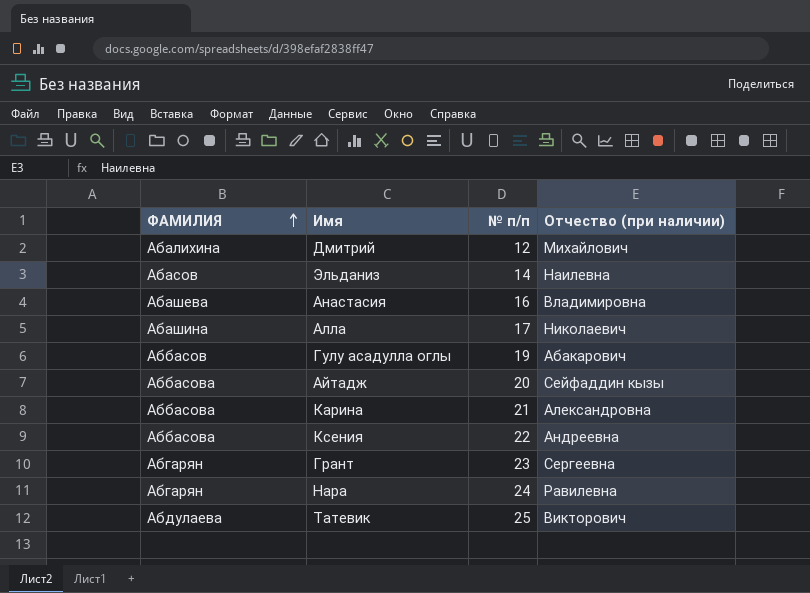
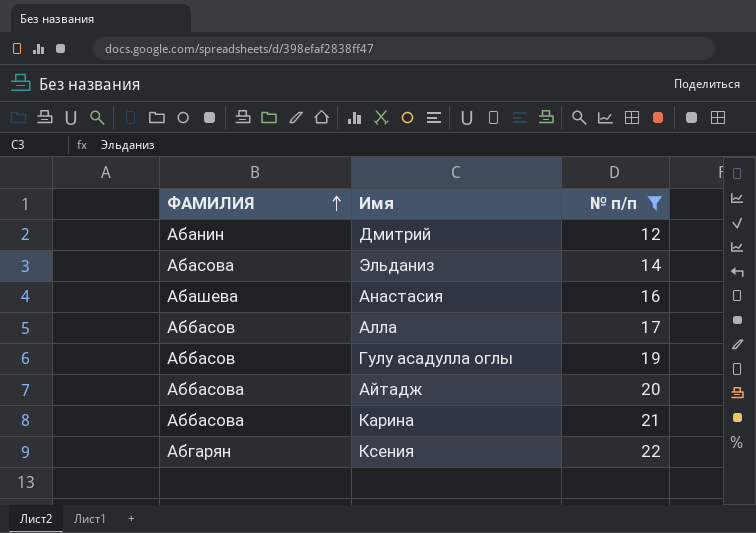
filter: none -> № п/п <= 22
column Отчество (при наличии) | position: 4 -> none
Дмитрий | ФАМИЛИЯ: Абалихина -> Абанин
Эльданиз | ФАМИЛИЯ: Абасов -> Абасова
Алла | ФАМИЛИЯ: Абашина -> Аббасов
Ксения | ФАМИЛИЯ: Аббасова -> Абгарян

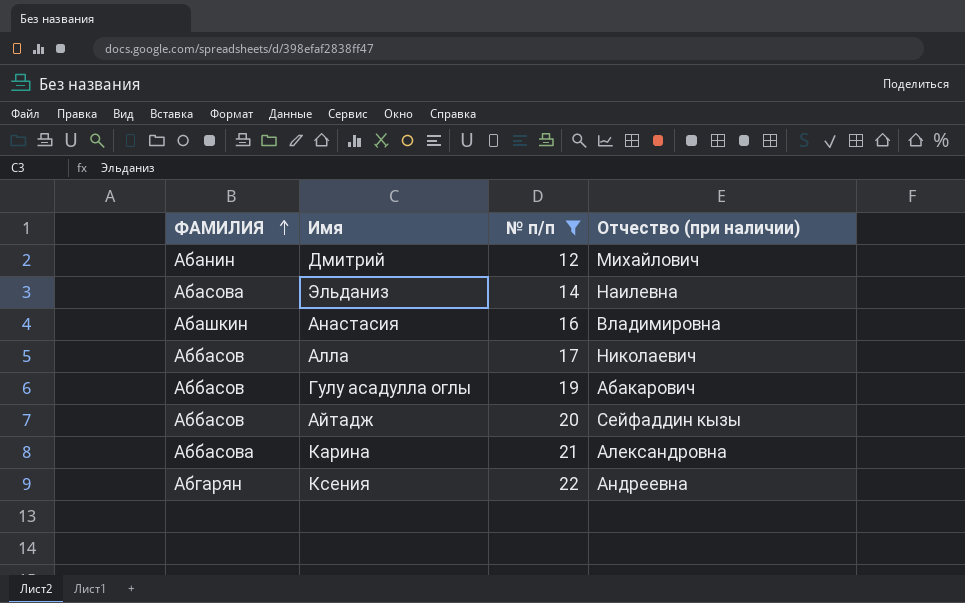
column Отчество (при наличии) | position: none -> 4
Анастасия | ФАМИЛИЯ: Абашева -> Абашкин
Айтадж | ФАМИЛИЯ: Аббасова -> Аббасов

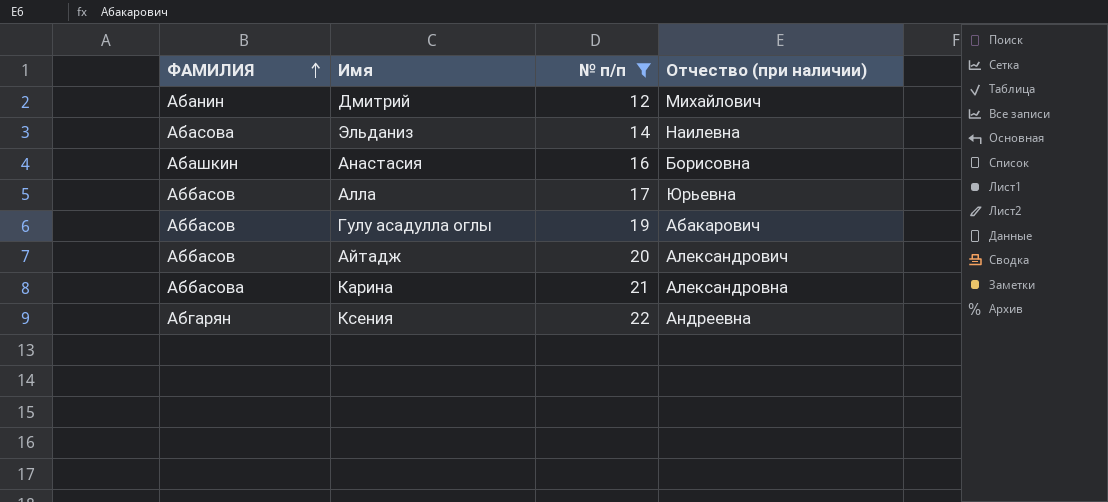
Анастасия | Отчество (при наличии): Владимировна -> Борисовна
Алла | Отчество (при наличии): Николаевич -> Юрьевна
Айтадж | Отчество (при наличии): Сейфаддин кызы -> Александрович

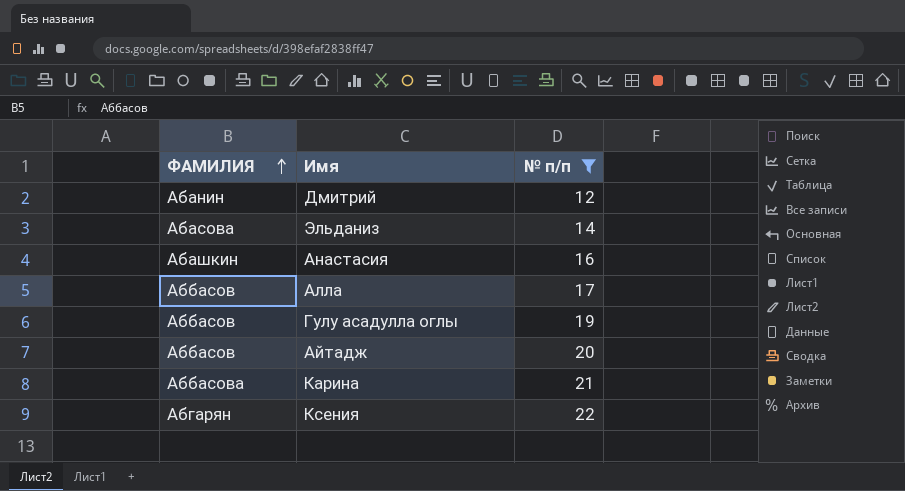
column Отчество (при наличии) | position: 4 -> none

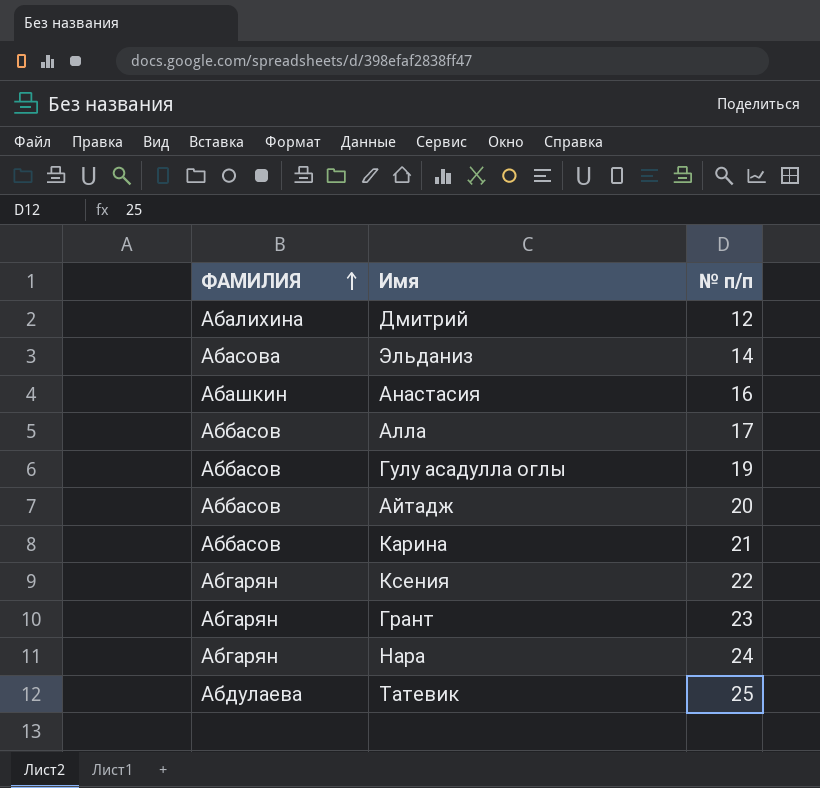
filter: № п/п <= 22 -> none
Дмитрий | ФАМИЛИЯ: Абанин -> Абалихина
Карина | ФАМИЛИЯ: Аббасова -> Аббасов

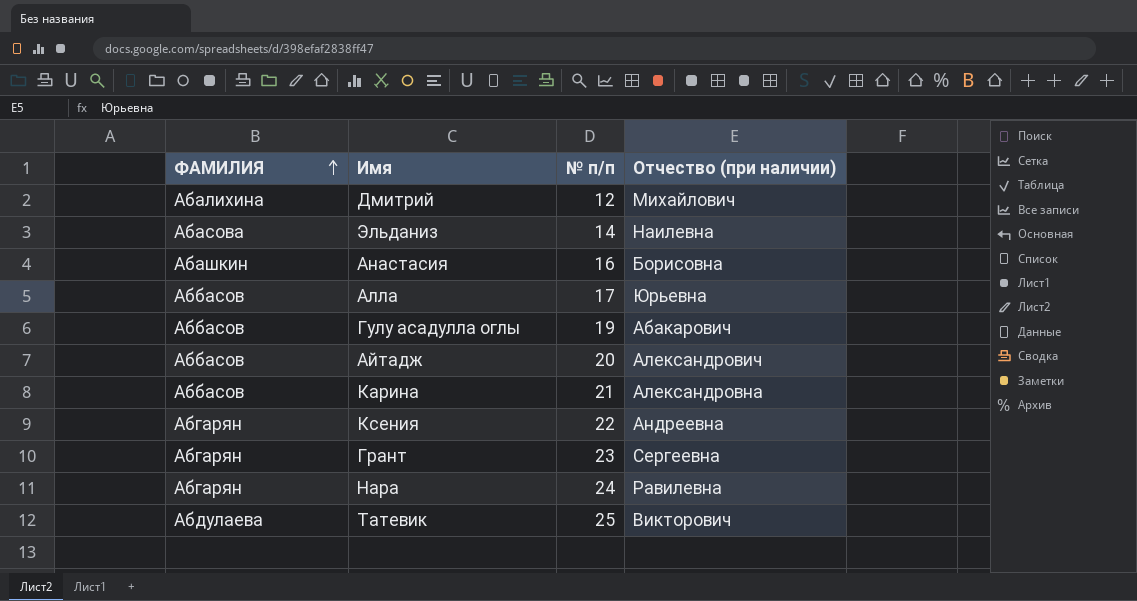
column Отчество (при наличии) | position: none -> 4

